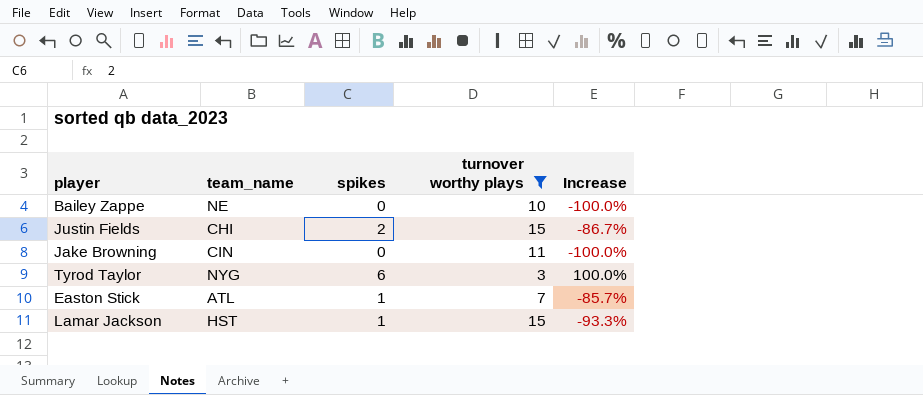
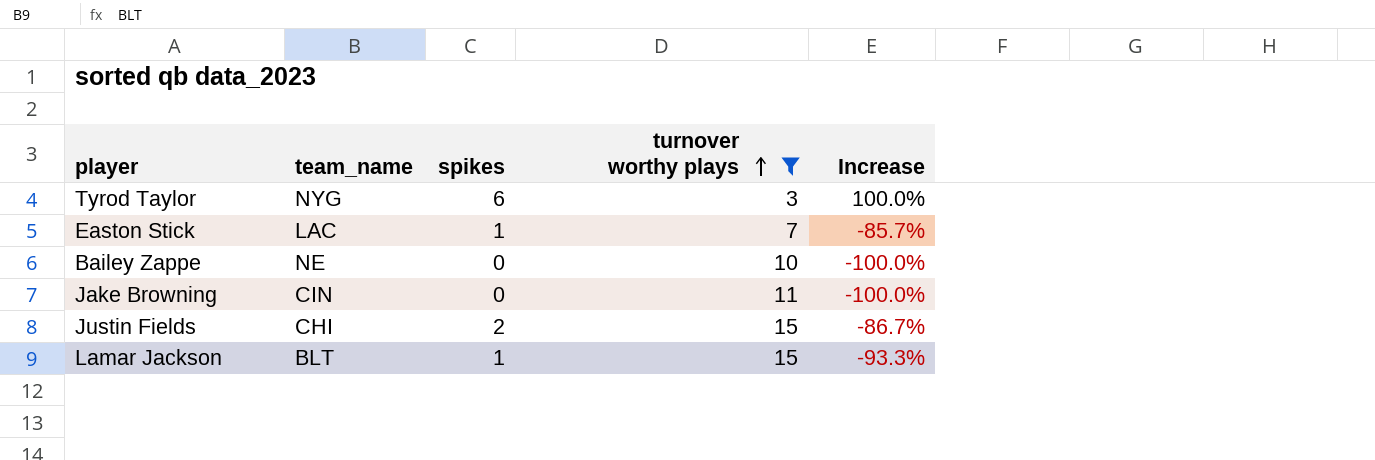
row order: none -> turnover worthy plays ascending
Easton Stick | team_name: ATL -> LAC
Lamar Jackson | team_name: HST -> BLT

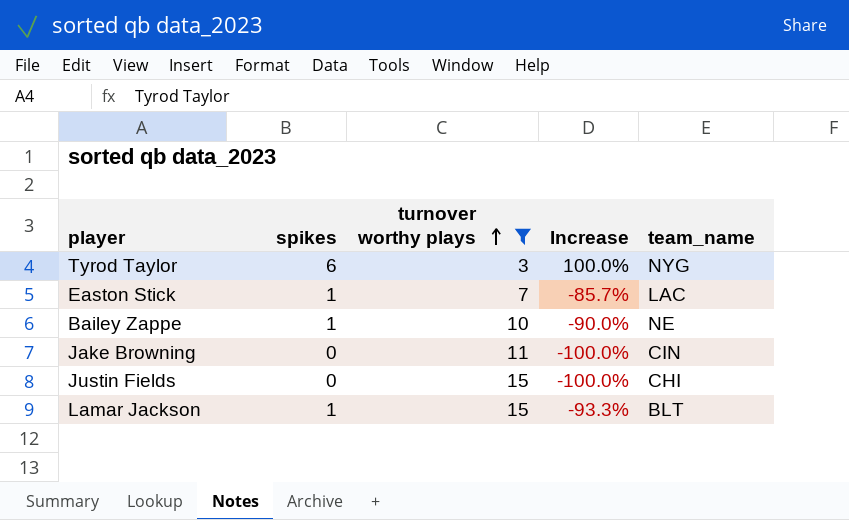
column team_name | position: 2 -> 5
Bailey Zappe | spikes: 0 -> 1
Bailey Zappe | Increase: -100.0% -> -90.0%
Justin Fields | spikes: 2 -> 0
Justin Fields | Increase: -86.7% -> -100.0%

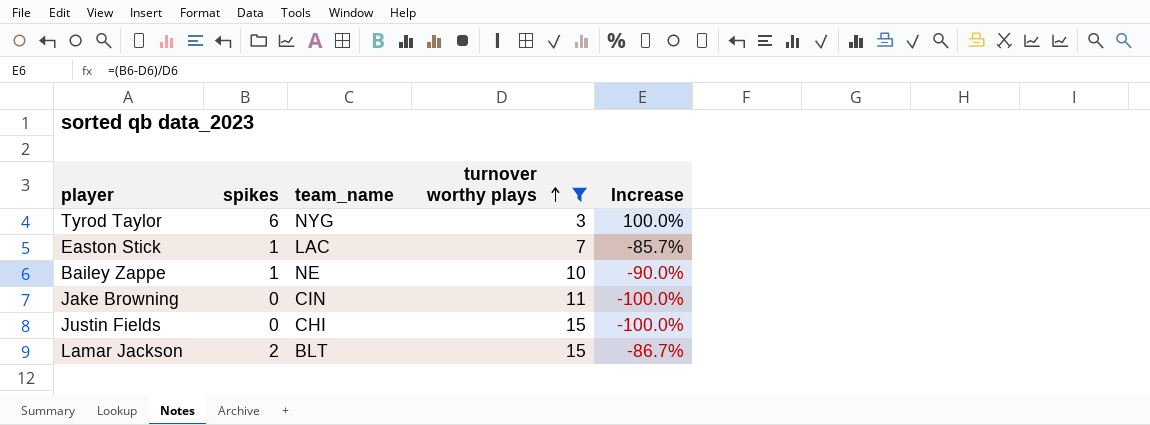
column team_name | position: 5 -> 3
Lamar Jackson | spikes: 1 -> 2
Lamar Jackson | Increase: -93.3% -> -86.7%

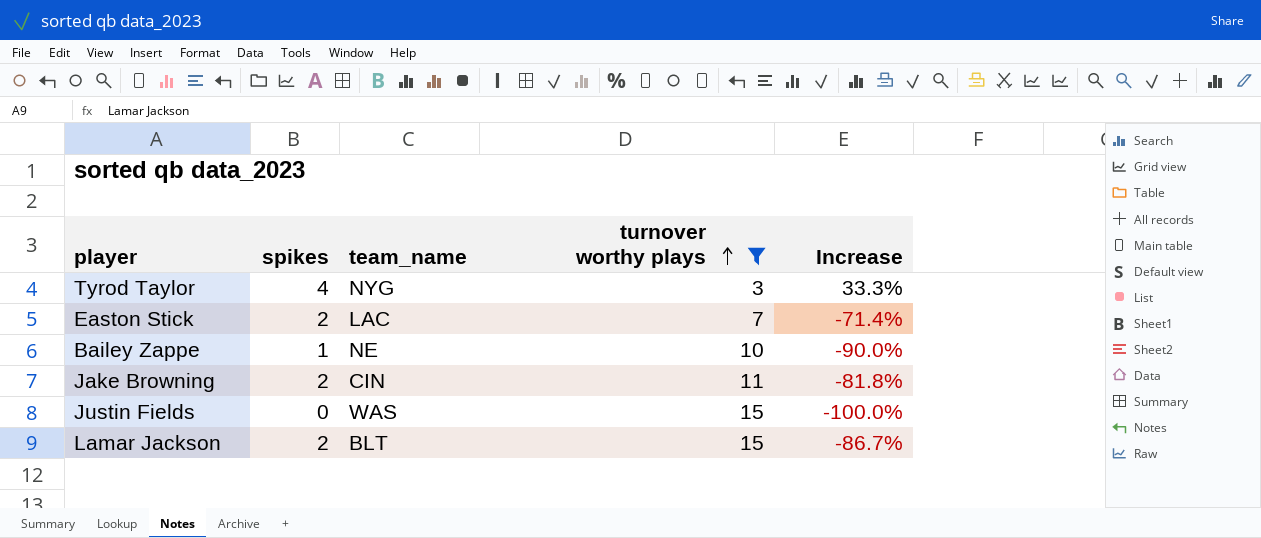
Tyrod Taylor | spikes: 6 -> 4
Tyrod Taylor | Increase: 100.0% -> 33.3%
Easton Stick | spikes: 1 -> 2
Easton Stick | Increase: -85.7% -> -71.4%
Jake Browning | spikes: 0 -> 2
Jake Browning | Increase: -100.0% -> -81.8%
Justin Fields | team_name: CHI -> WAS

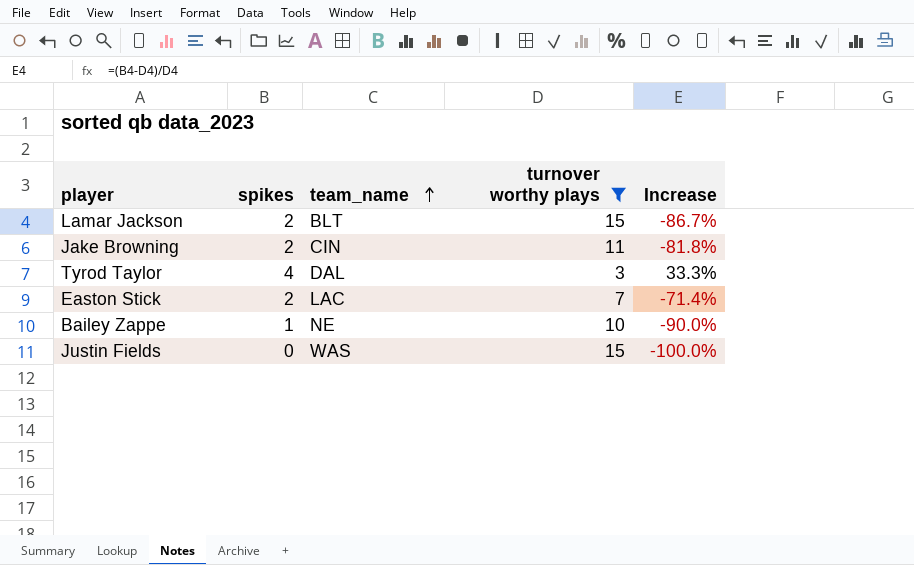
row order: turnover worthy plays ascending -> team_name ascending
Tyrod Taylor | team_name: NYG -> DAL

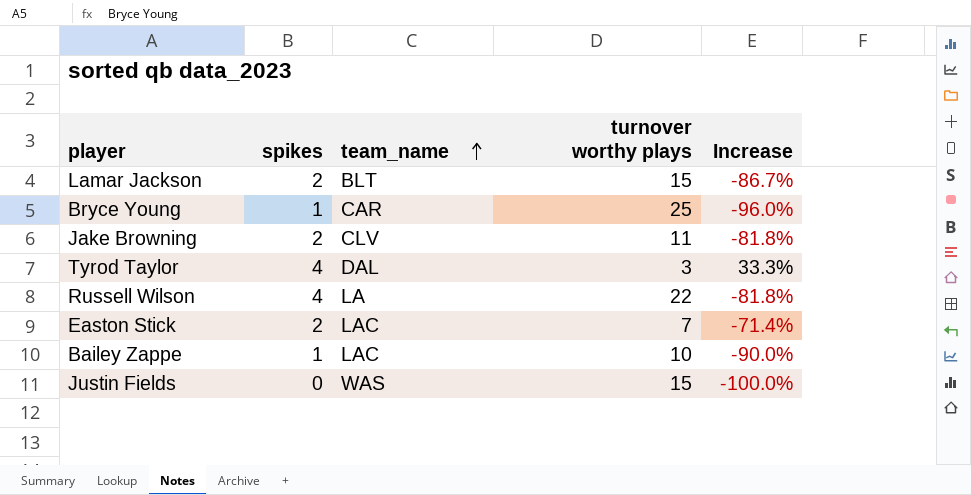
filter: turnover worthy plays <= 15 -> none
Jake Browning | team_name: CIN -> CLV
Bailey Zappe | team_name: NE -> LAC

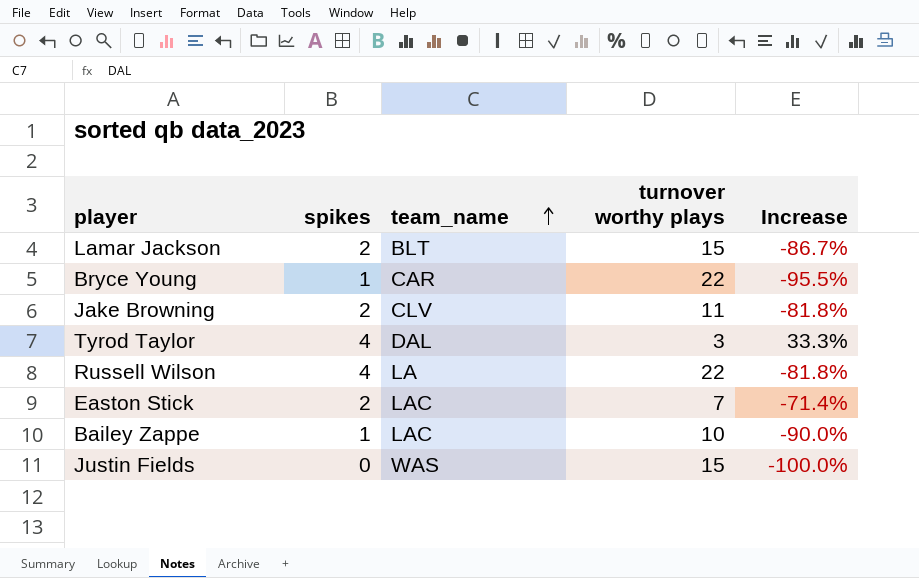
Bryce Young | turnover worthy plays: 25 -> 22
Bryce Young | Increase: -96.0% -> -95.5%

